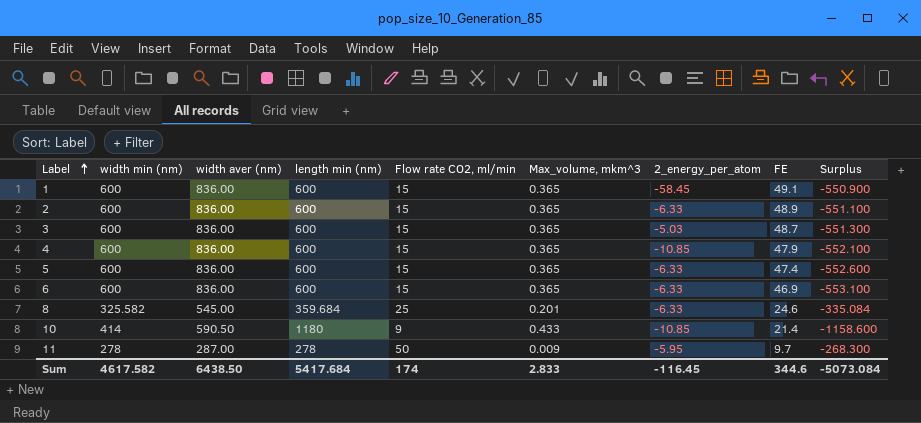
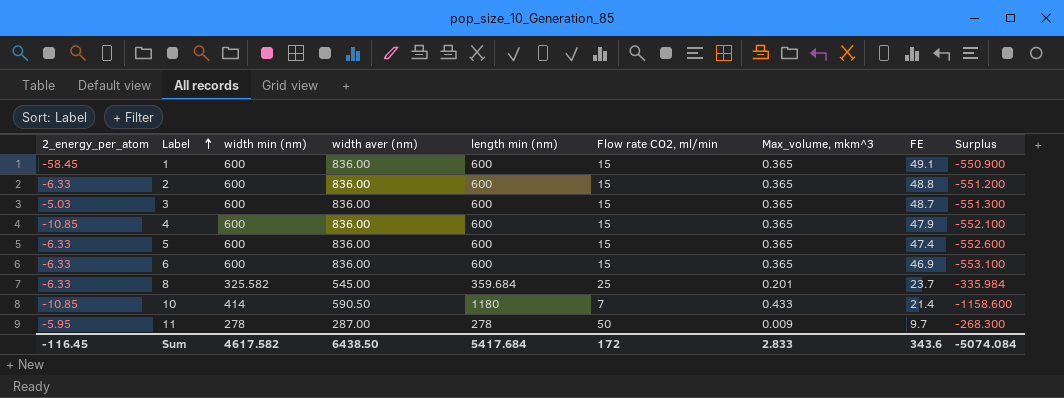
column 2_energy_per_atom | position: 7 -> 1
2 | FE: 48.9 -> 48.8
2 | Surplus: -551.100 -> -551.200
8 | FE: 24.6 -> 23.7
8 | Surplus: -335.084 -> -335.984
10 | Flow rate CO2, ml/min: 9 -> 7
Sum | Flow rate CO2, ml/min: 174 -> 172
Sum | FE: 344.6 -> 343.6
Sum | Surplus: -5073.084 -> -5074.084

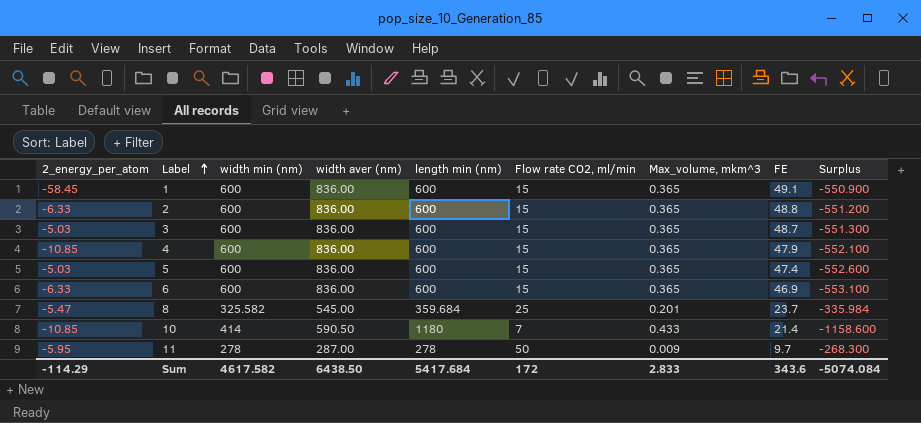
5 | 2_energy_per_atom: -6.33 -> -5.03
8 | 2_energy_per_atom: -6.33 -> -5.47
Sum | 2_energy_per_atom: -116.45 -> -114.29

